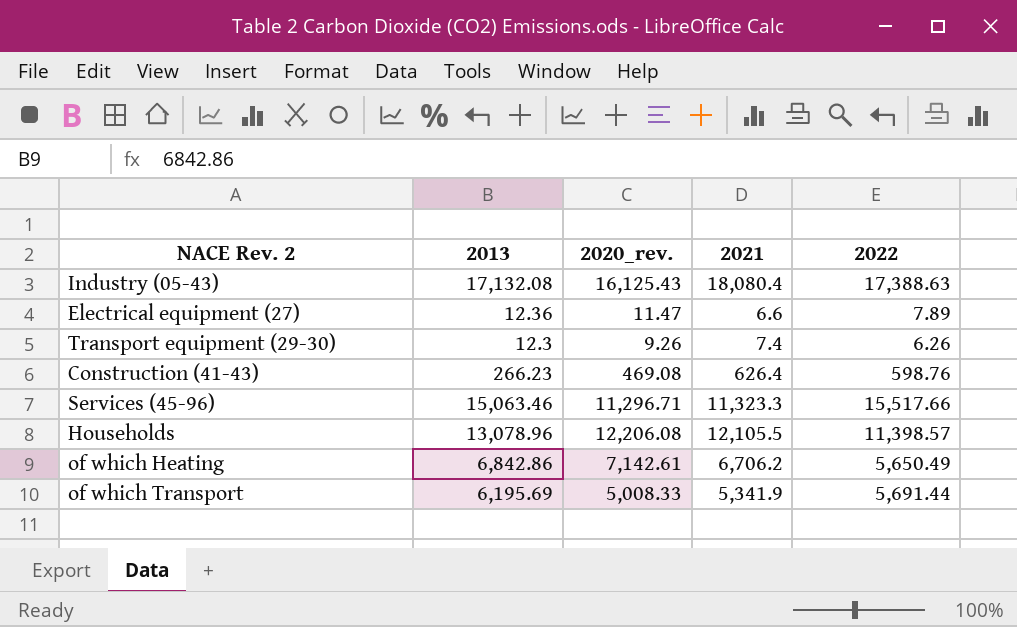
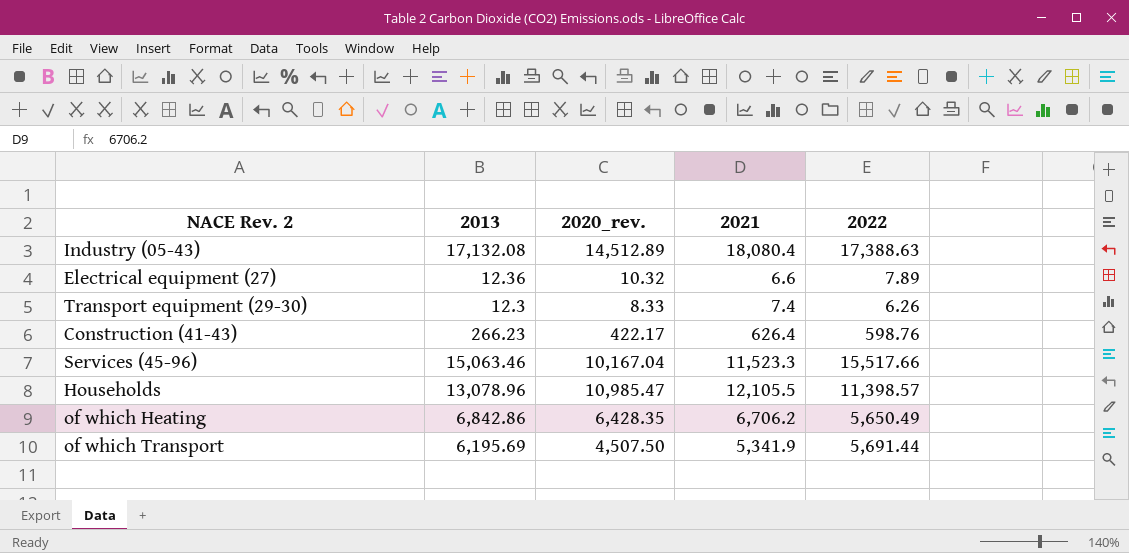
Industry (05-43) | 2020_rev.: 16,125.43 -> 14,512.89
Electrical equipment (27) | 2020_rev.: 11.47 -> 10.32
Transport equipment (29-30) | 2020_rev.: 9.26 -> 8.33
Construction (41-43) | 2020_rev.: 469.08 -> 422.17
Services (45-96) | 2020_rev.: 11,296.71 -> 10,167.04
Services (45-96) | 2021: 11,323.3 -> 11,523.3
Households | 2020_rev.: 12,206.08 -> 10,985.47
of which Heating | 2020_rev.: 7,142.61 -> 6,428.35
of which Transport | 2020_rev.: 5,008.33 -> 4,507.50

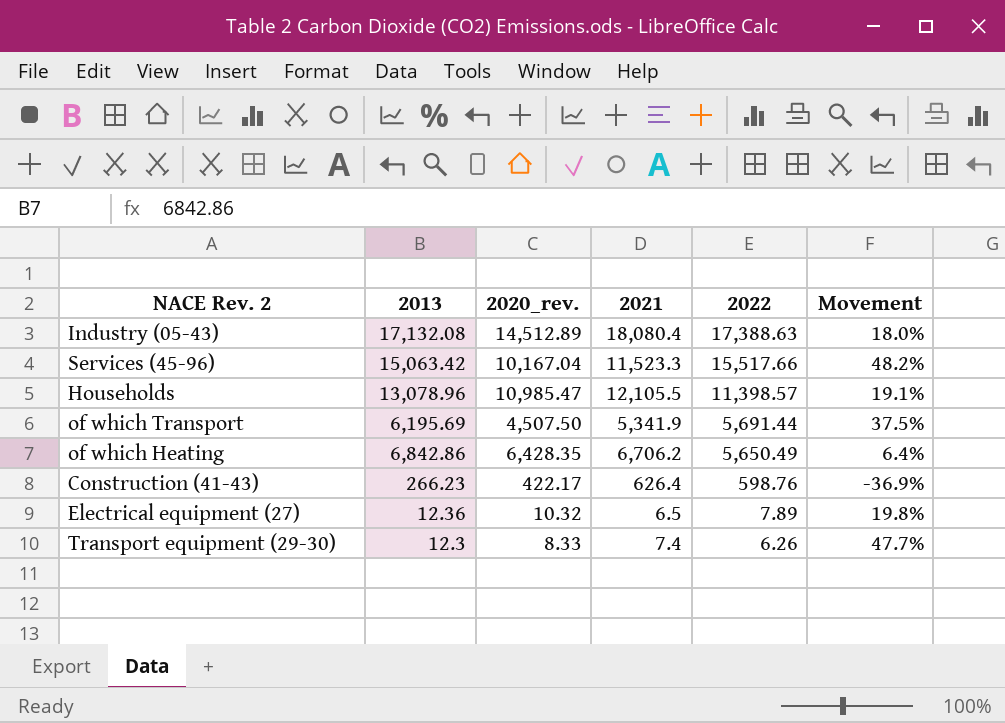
row order: none -> 2022 descending
column Movement | formula: none -> ([2013] - [2020_rev.]) / [2020_rev.]
Services (45-96) | 2013: 15,063.46 -> 15,063.42
Electrical equipment (27) | 2021: 6.6 -> 6.5

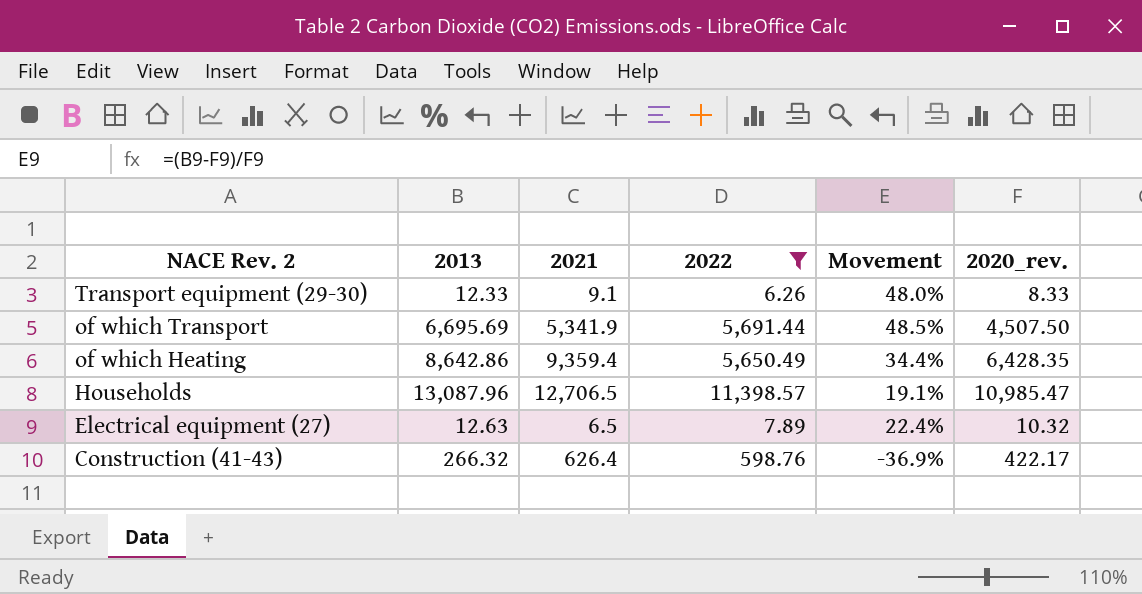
filter: none -> 2022 <= 11,398.57
row order: 2022 descending -> NACE Rev. 2 descending
column 2020_rev. | position: 3 -> 6
Transport equipment (29-30) | 2013: 12.3 -> 12.33
Transport equipment (29-30) | 2021: 7.4 -> 9.1
Transport equipment (29-30) | Movement: 47.7% -> 48.0%
of which Transport | 2013: 6,195.69 -> 6,695.69
of which Transport | Movement: 37.5% -> 48.5%
of which Heating | 2013: 6,842.86 -> 8,642.86
of which Heating | 2021: 6,706.2 -> 9,359.4
of which Heating | Movement: 6.4% -> 34.4%
Households | 2013: 13,078.96 -> 13,087.96
Households | 2021: 12,105.5 -> 12,706.5
Electrical equipment (27) | 2013: 12.36 -> 12.63
Electrical equipment (27) | Movement: 19.8% -> 22.4%
Construction (41-43) | 2013: 266.23 -> 266.32

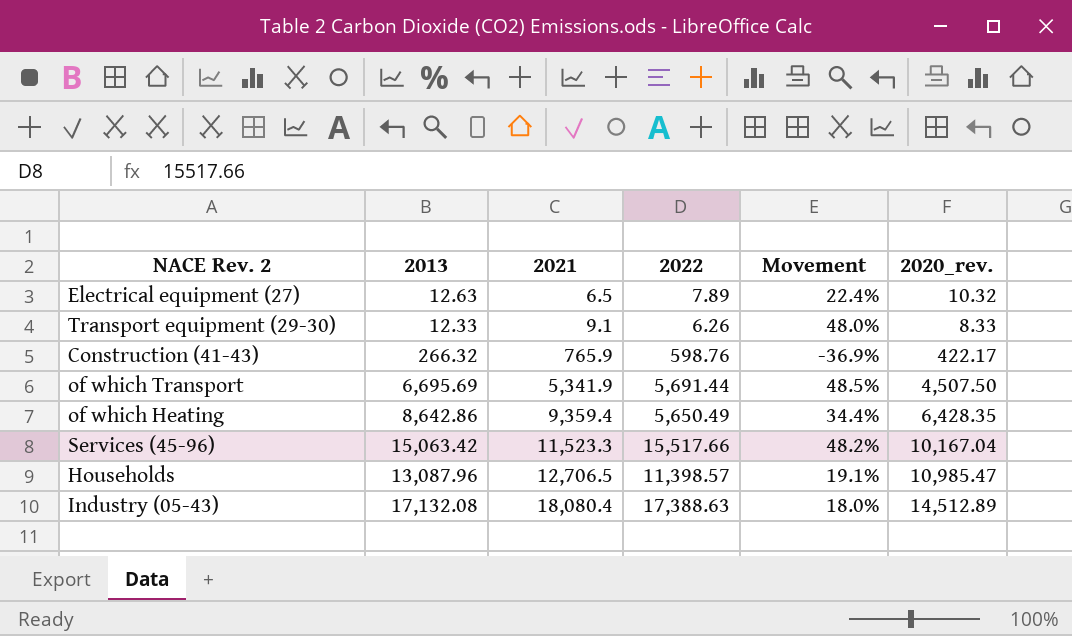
filter: 2022 <= 11,398.57 -> none
row order: NACE Rev. 2 descending -> 2021 ascending
Construction (41-43) | 2021: 626.4 -> 765.9

